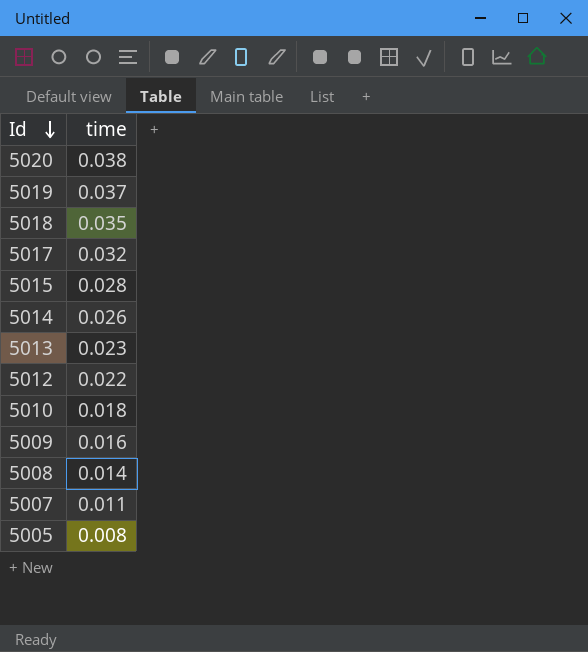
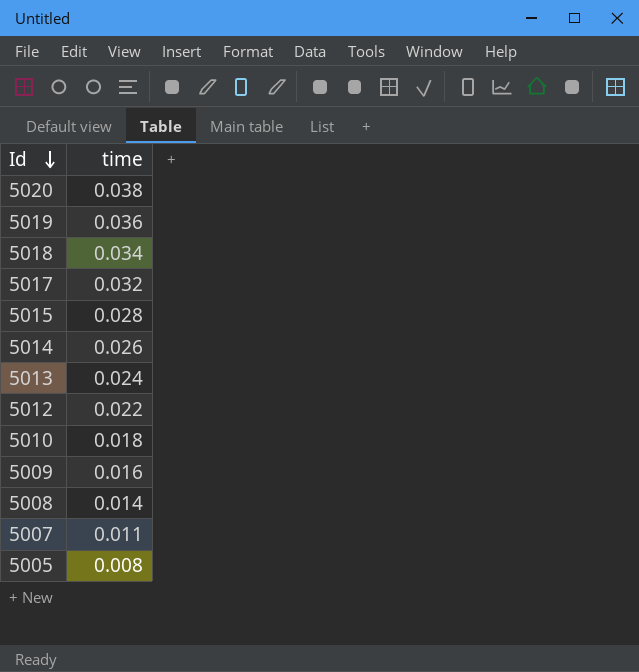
5019 | time: 0.037 -> 0.036
5018 | time: 0.035 -> 0.034
5013 | time: 0.023 -> 0.024

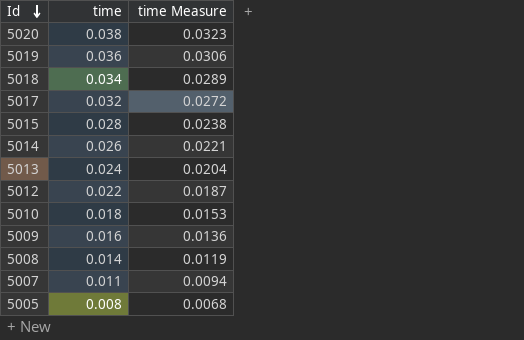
column time Measure | formula: none -> [time] * 0.85

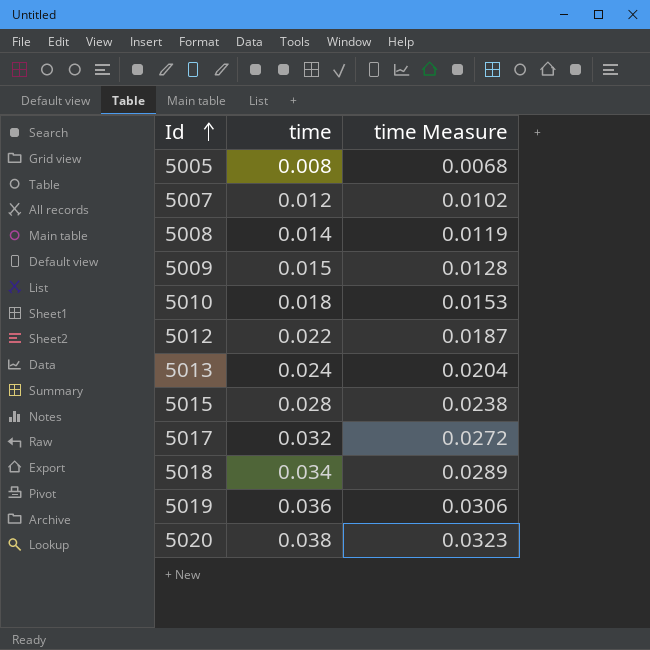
row order: Id descending -> Id ascending
row 5014: 0.026 | 0.0221 -> none
5007 | time: 0.011 -> 0.012
5007 | time Measure: 0.0094 -> 0.0102
5009 | time: 0.016 -> 0.015
5009 | time Measure: 0.0136 -> 0.0128

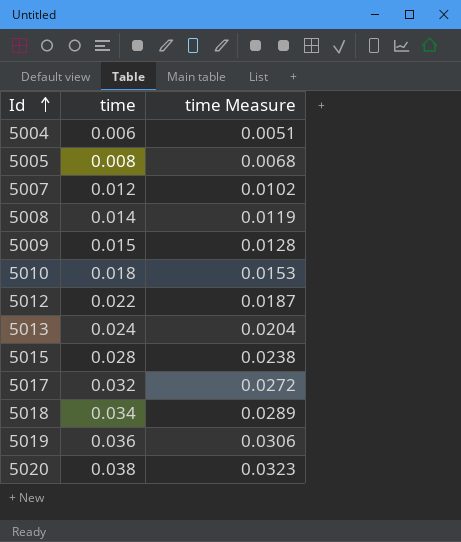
row 5004: none -> 0.006 | 0.0051

